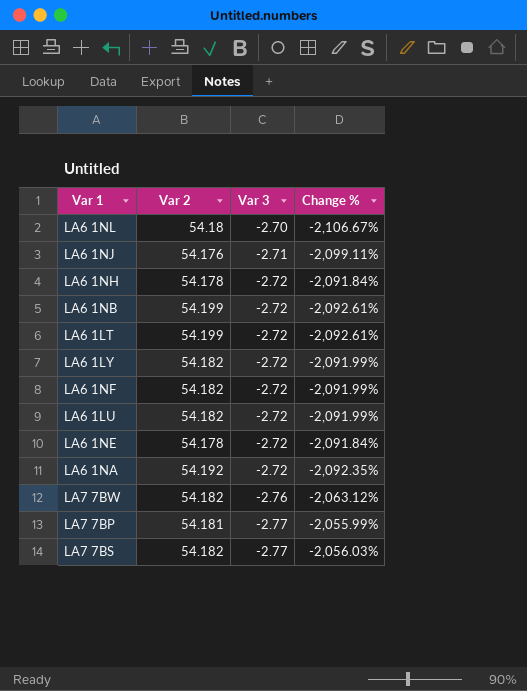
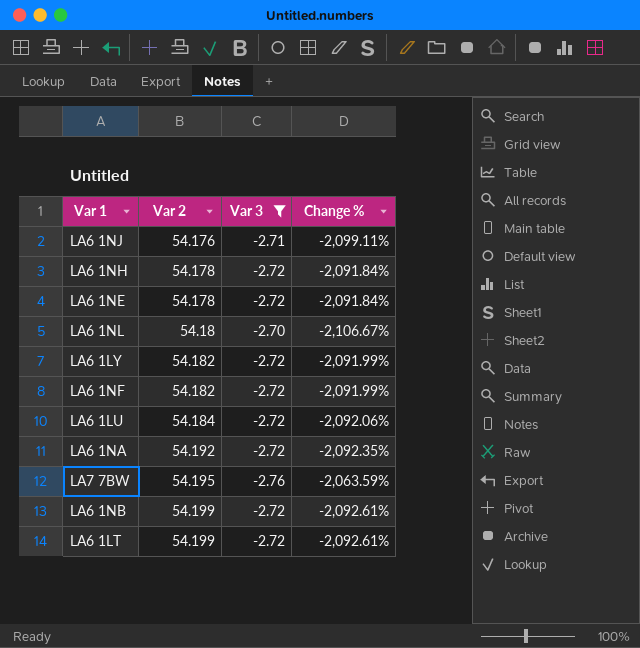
filter: none -> Var 3 != -2.77
row order: Var 3 descending -> Var 2 ascending
LA6 1LU | Var 2: 54.182 -> 54.184
LA6 1LU | Change %: -2,091.99% -> -2,092.06%
LA7 7BW | Var 2: 54.182 -> 54.195
LA7 7BW | Change %: -2,063.12% -> -2,063.59%

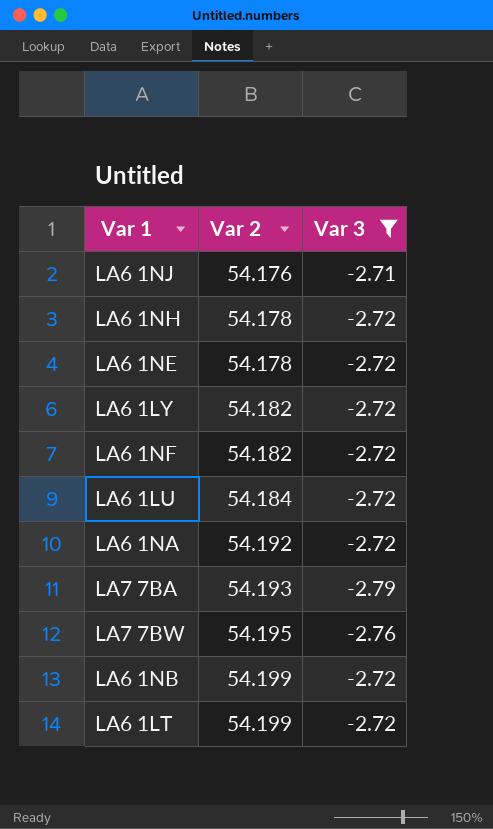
column Change % | formula: ([Var 2] - [Var 3]) / [Var 3] -> none
row LA6 1NL: 54.18 | -2.70 | -2,106.67% -> none
row LA7 7BA: none -> 54.193 | -2.79

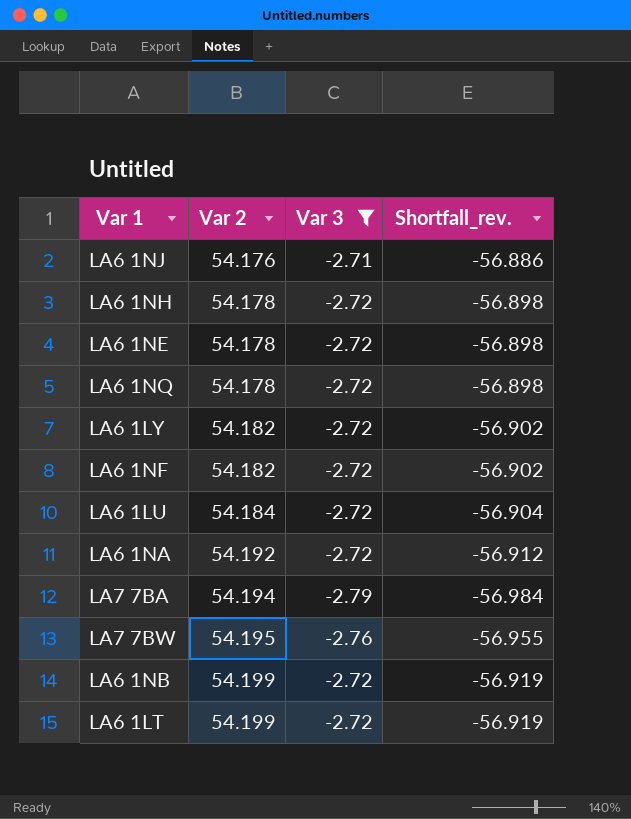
column Shortfall_rev. | formula: none -> [Var 3] - [Var 2]
row LA6 1NQ: none -> 54.178 | -2.72 | -56.898
LA7 7BA | Var 2: 54.193 -> 54.194

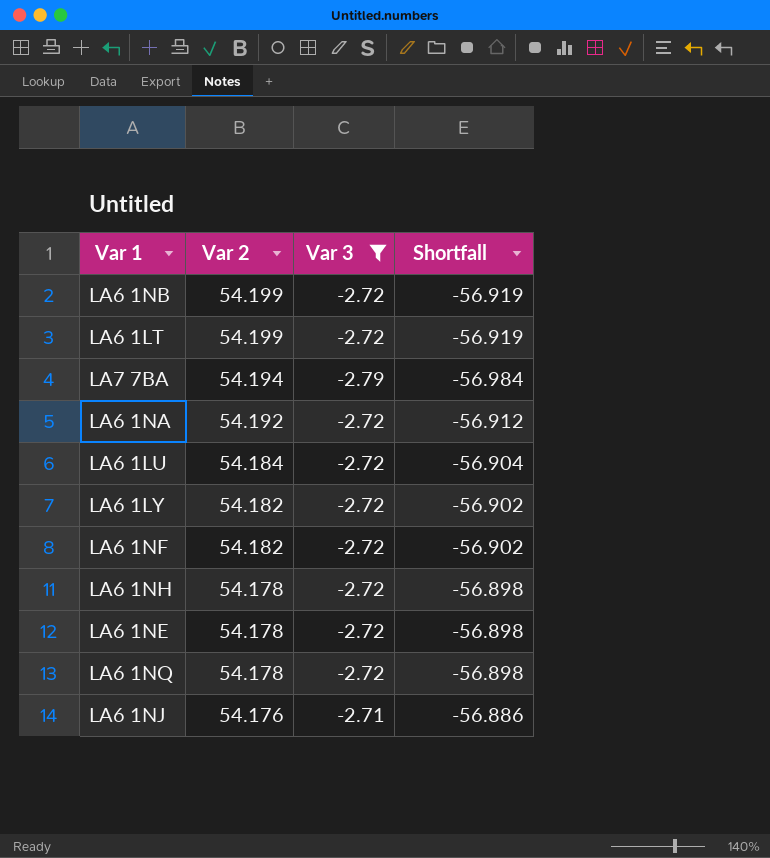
row order: Var 2 ascending -> Var 2 descending
column name: Shortfall_rev. -> Shortfall
row LA7 7BW: 54.195 | -2.76 | -56.955 -> none

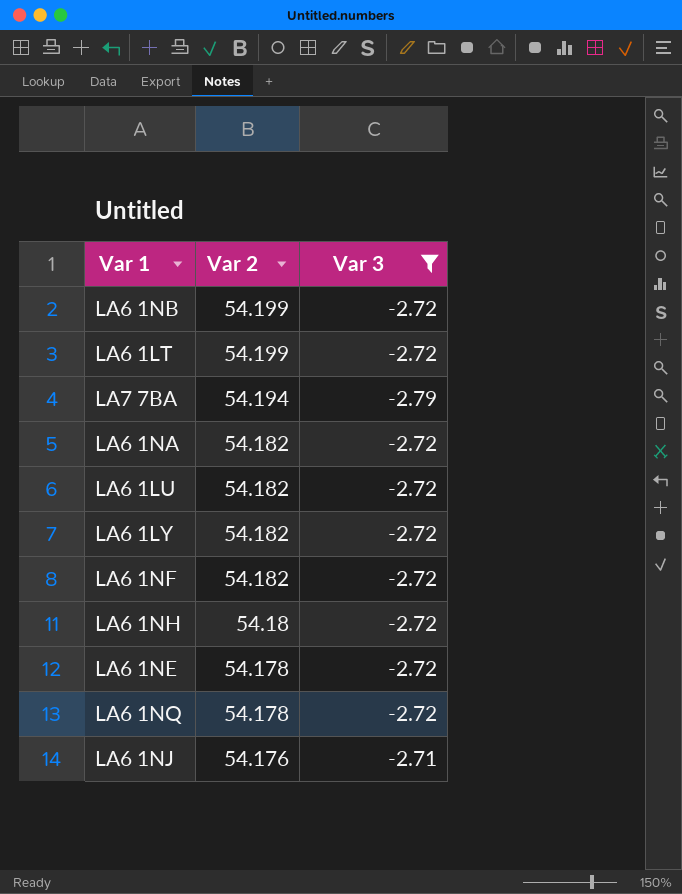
column Shortfall | formula: [Var 3] - [Var 2] -> none
LA6 1NA | Var 2: 54.192 -> 54.182
LA6 1LU | Var 2: 54.184 -> 54.182
LA6 1NH | Var 2: 54.178 -> 54.18

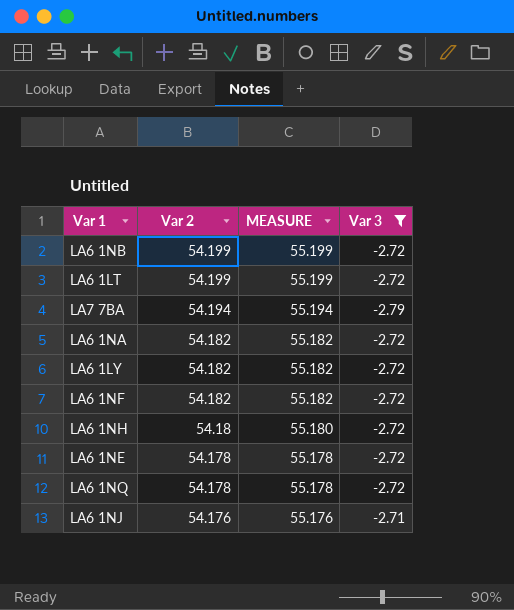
column MEASURE | formula: none -> [Var 2] + 1
row LA6 1LU: 54.182 | -2.72 -> none

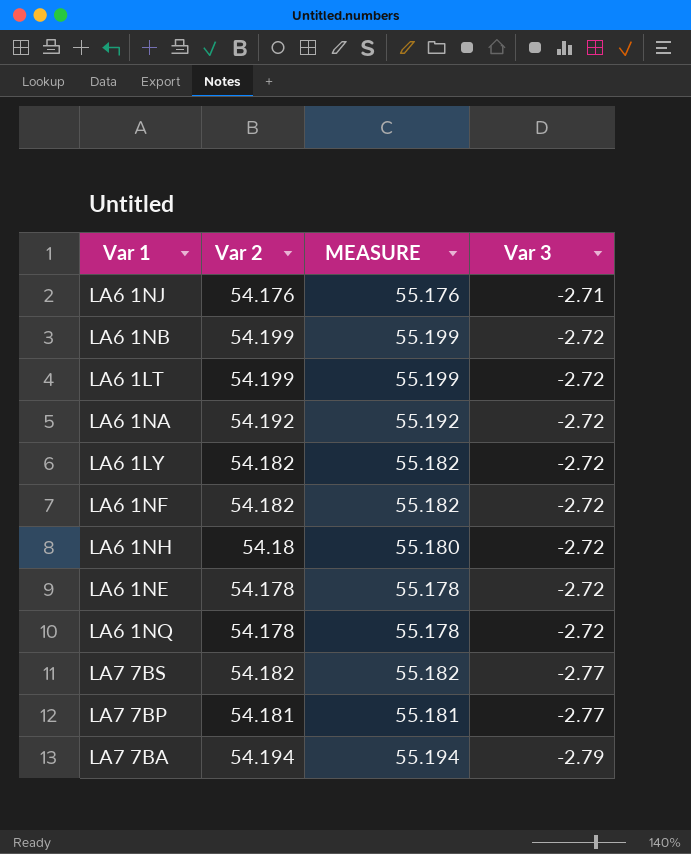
filter: Var 3 != -2.77 -> none
row order: Var 2 descending -> Var 3 descending
LA6 1NA | Var 2: 54.182 -> 54.192
LA6 1NA | MEASURE: 55.182 -> 55.192

